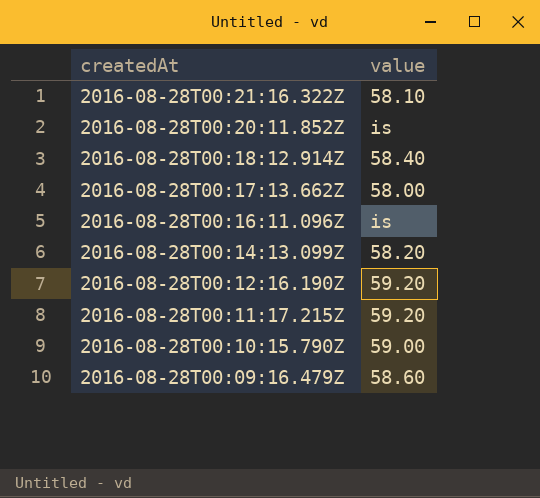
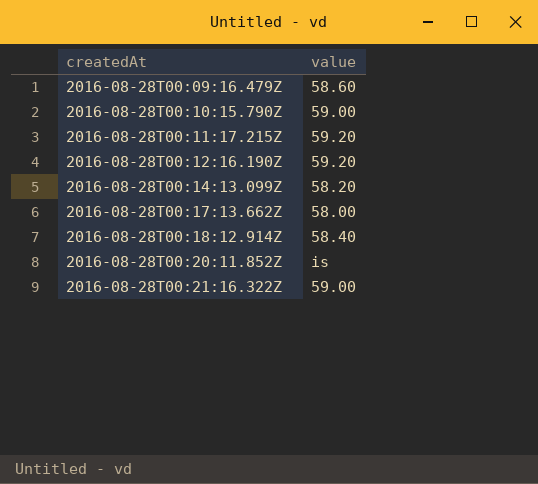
row order: createdAt descending -> createdAt ascending
row 2016-08-28T00:16:11.096Z: is -> none
2016-08-28T00:21:16.322Z | value: 58.10 -> 59.00

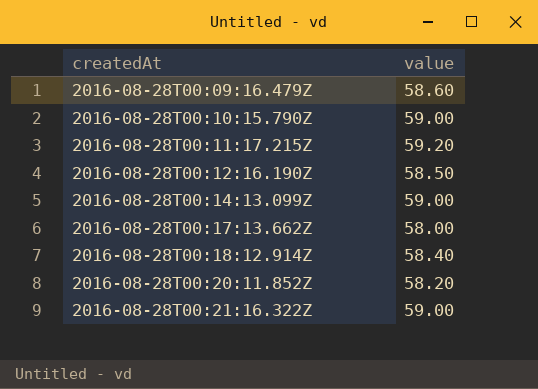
2016-08-28T00:12:16.190Z | value: 59.20 -> 58.50
2016-08-28T00:14:13.099Z | value: 58.20 -> 59.00
2016-08-28T00:20:11.852Z | value: is -> 58.20

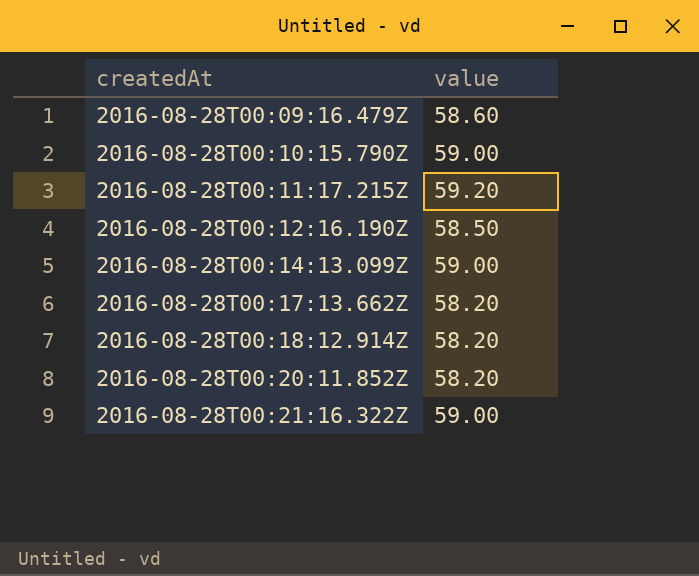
2016-08-28T00:17:13.662Z | value: 58.00 -> 58.20
2016-08-28T00:18:12.914Z | value: 58.40 -> 58.20

